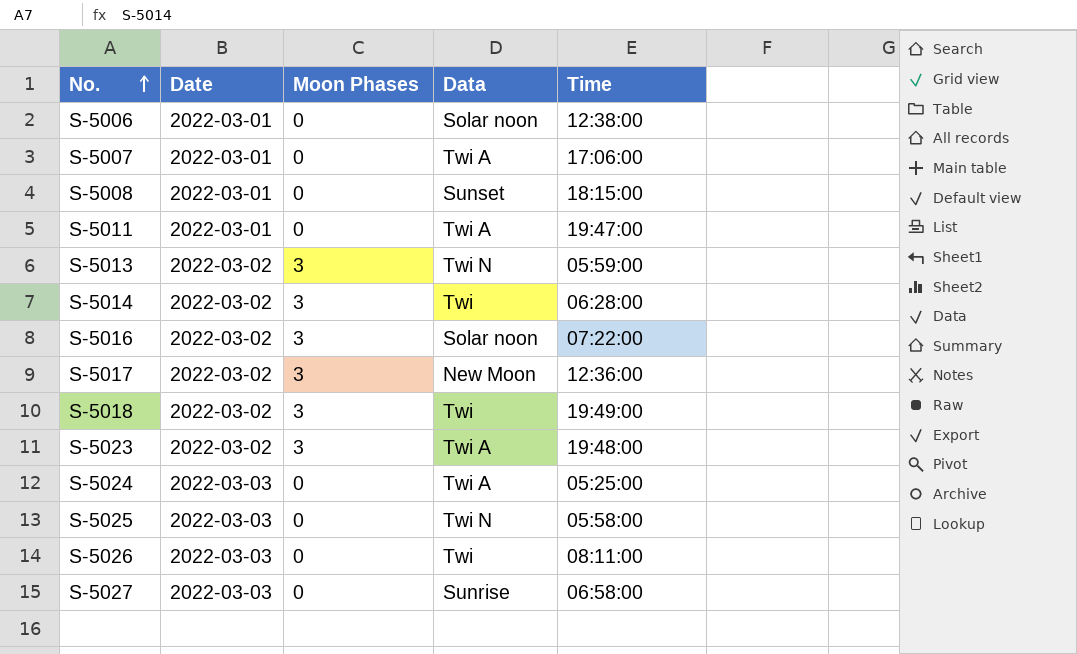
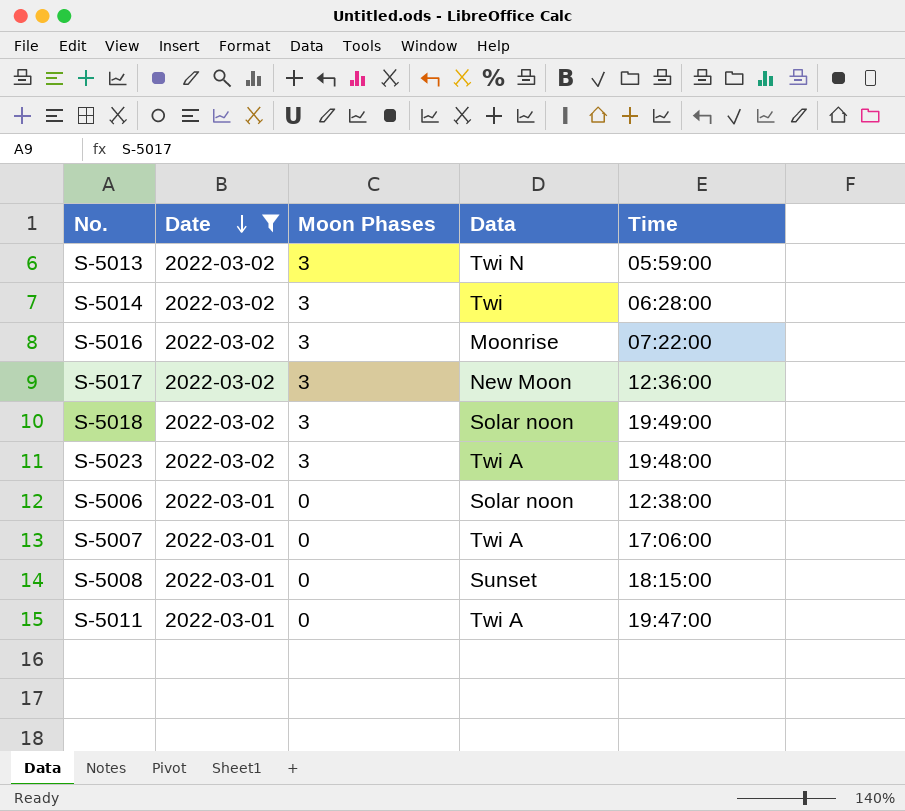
filter: none -> Date != 2022-03-03
row order: No. ascending -> Date descending
S-5016 | Data: Solar noon -> Moonrise
S-5018 | Data: Twi -> Solar noon

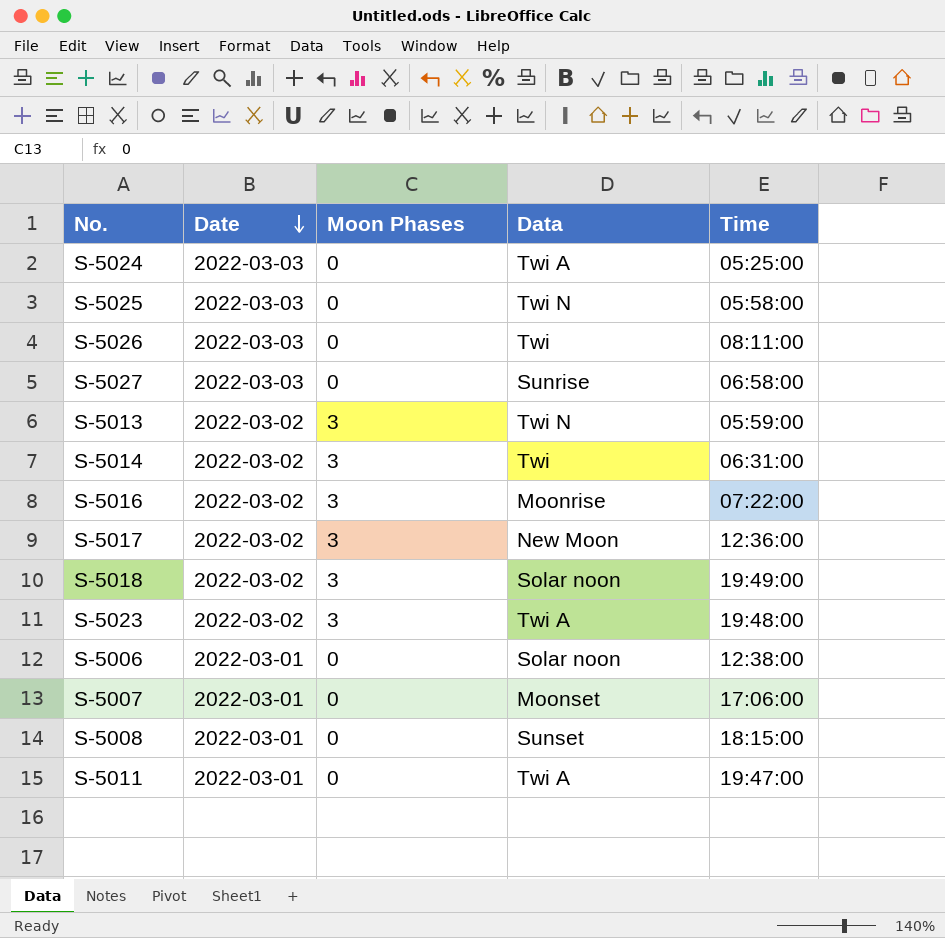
filter: Date != 2022-03-03 -> none
S-5014 | Time: 06:28:00 -> 06:31:00
S-5007 | Data: Twi A -> Moonset

